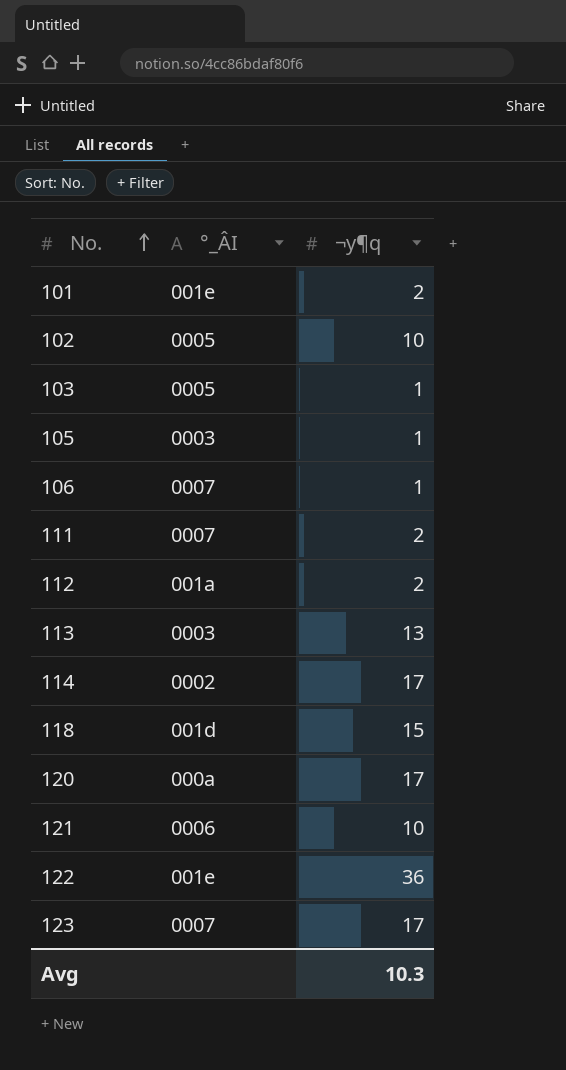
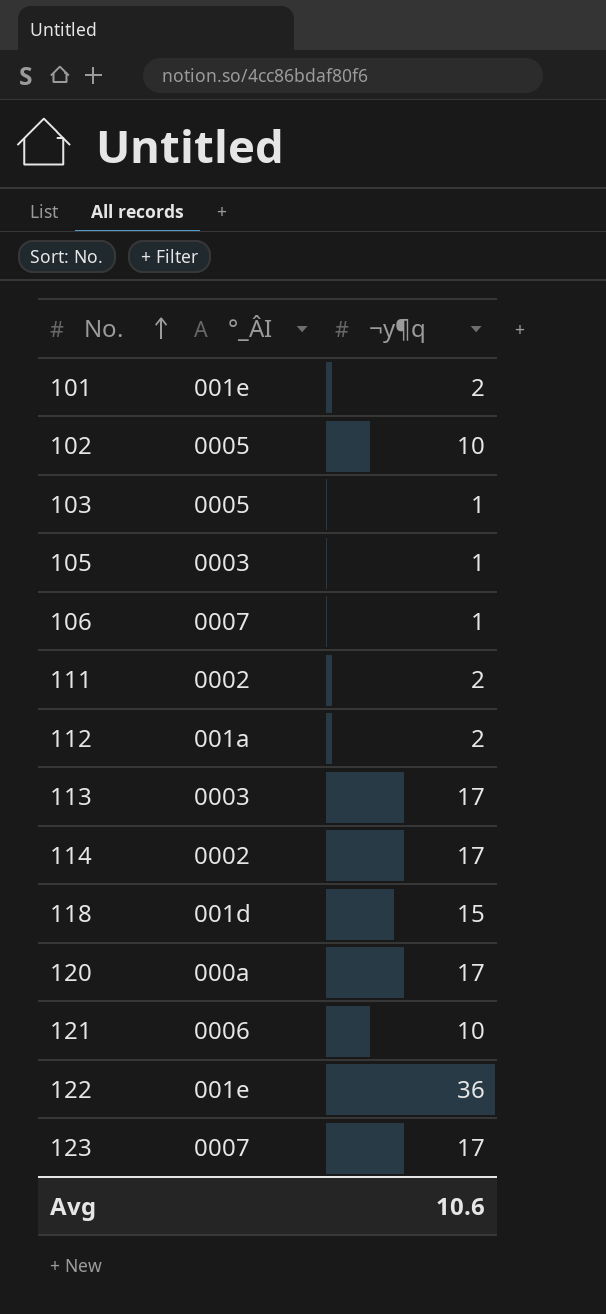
111 | °_ÂI: 0007 -> 0002
113 | ¬y¶q: 13 -> 17
Avg | ¬y¶q: 10.3 -> 10.6

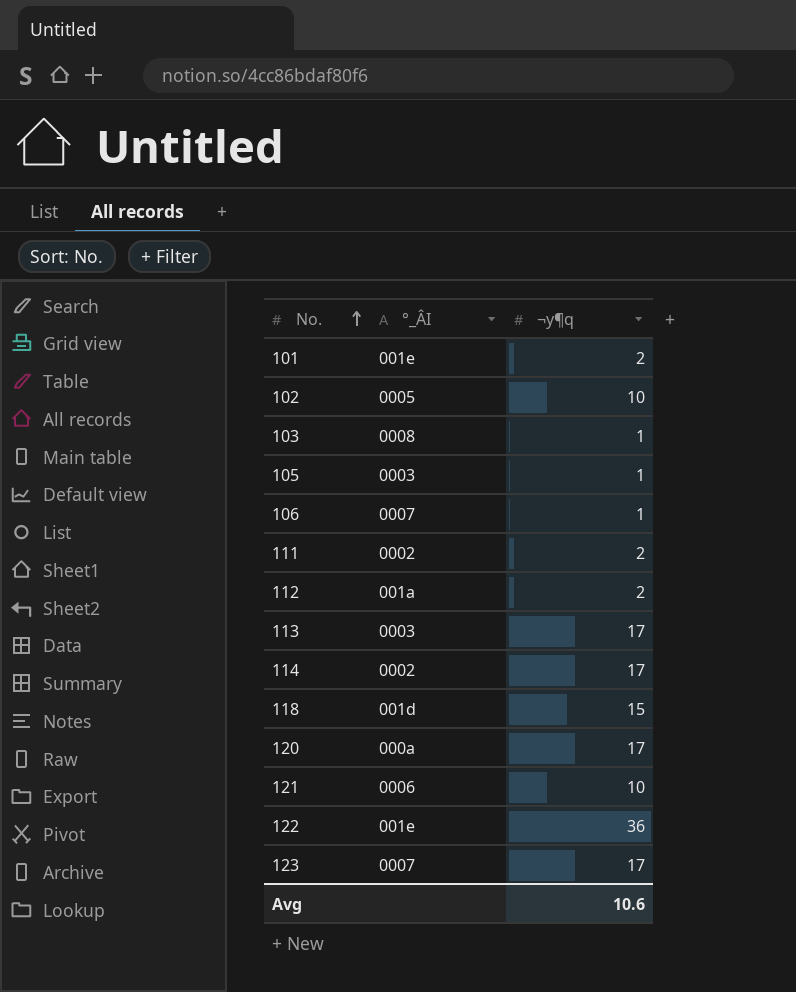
103 | °_ÂI: 0005 -> 0008

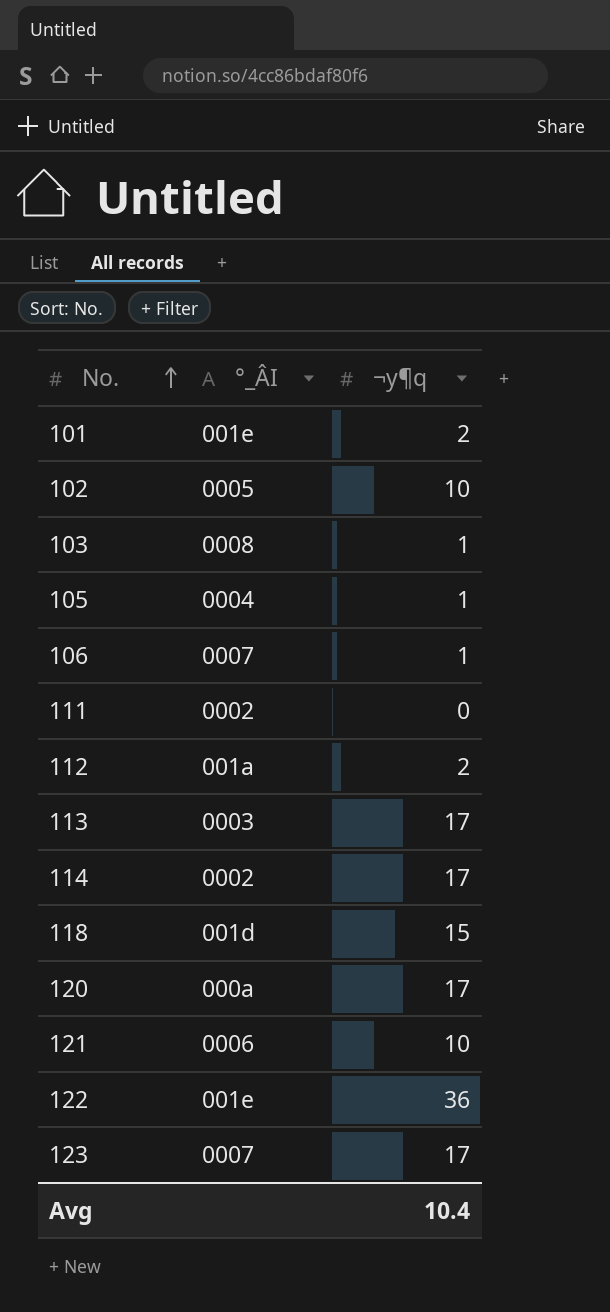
105 | °_ÂI: 0003 -> 0004
111 | ¬y¶q: 2 -> 0
Avg | ¬y¶q: 10.6 -> 10.4

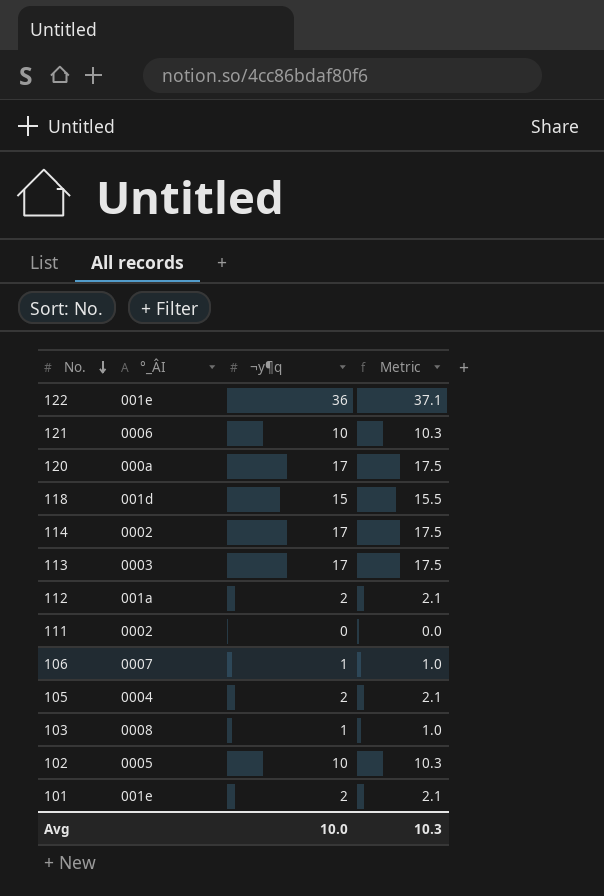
row order: No. ascending -> No. descending
column Metric | formula: none -> [¬y¶q] * 1.03
row 123: 0007 | 17 -> none
105 | ¬y¶q: 1 -> 2
Avg | ¬y¶q: 10.4 -> 10.0

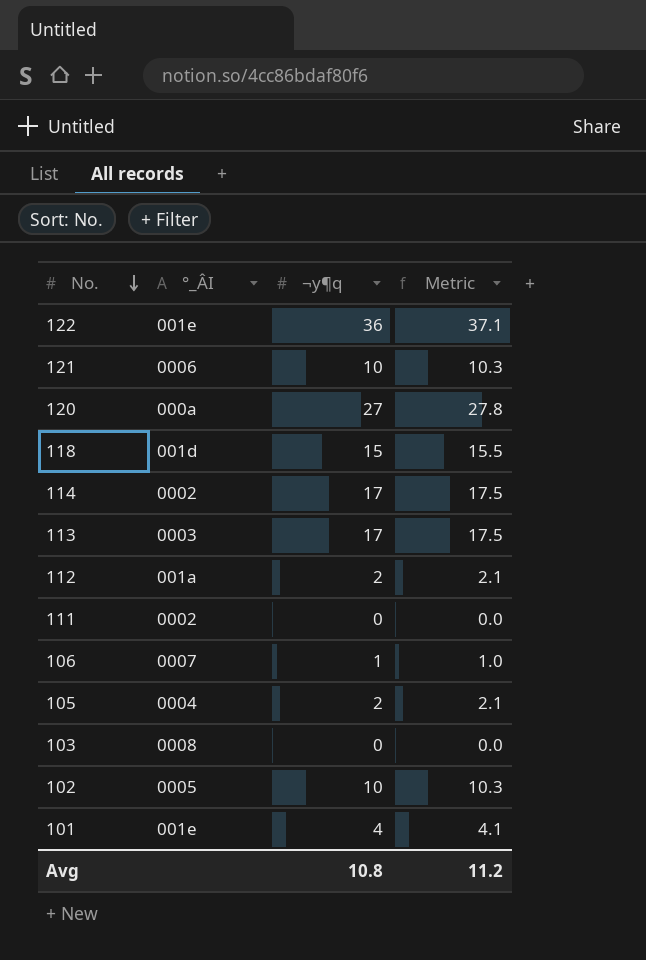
120 | ¬y¶q: 17 -> 27
120 | Metric: 17.5 -> 27.8
103 | ¬y¶q: 1 -> 0
103 | Metric: 1.0 -> 0.0
101 | ¬y¶q: 2 -> 4
101 | Metric: 2.1 -> 4.1
Avg | ¬y¶q: 10.0 -> 10.8
Avg | Metric: 10.3 -> 11.2

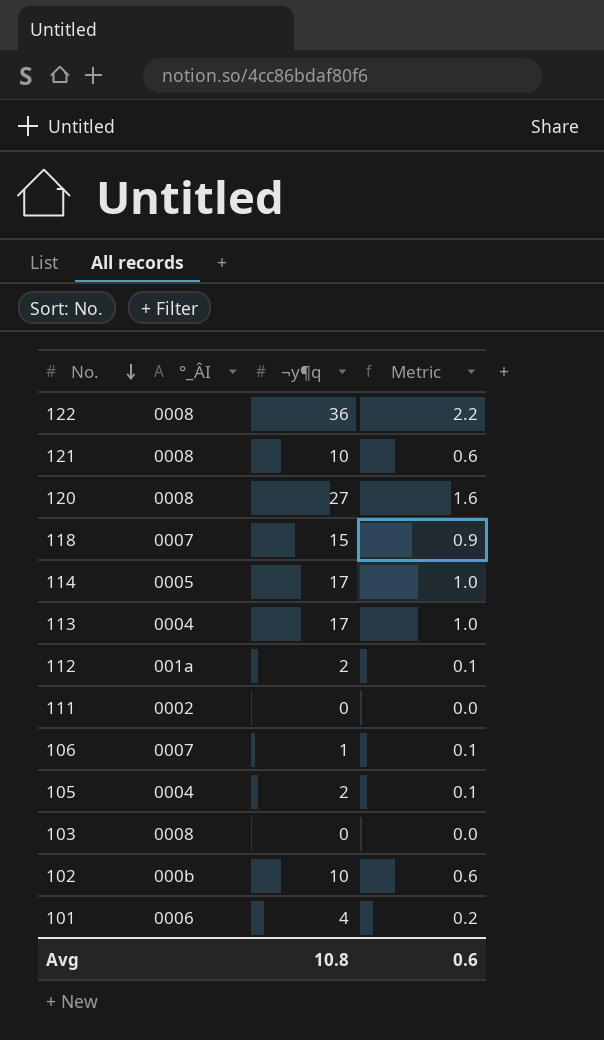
column Metric | formula: [¬y¶q] * 1.03 -> [¬y¶q] * 0.06
122 | °_ÂI: 001e -> 0008
121 | °_ÂI: 0006 -> 0008
120 | °_ÂI: 000a -> 0008
118 | °_ÂI: 001d -> 0007
114 | °_ÂI: 0002 -> 0005
113 | °_ÂI: 0003 -> 0004
102 | °_ÂI: 0005 -> 000b
101 | °_ÂI: 001e -> 0006
Avg | Metric: 11.2 -> 0.6

